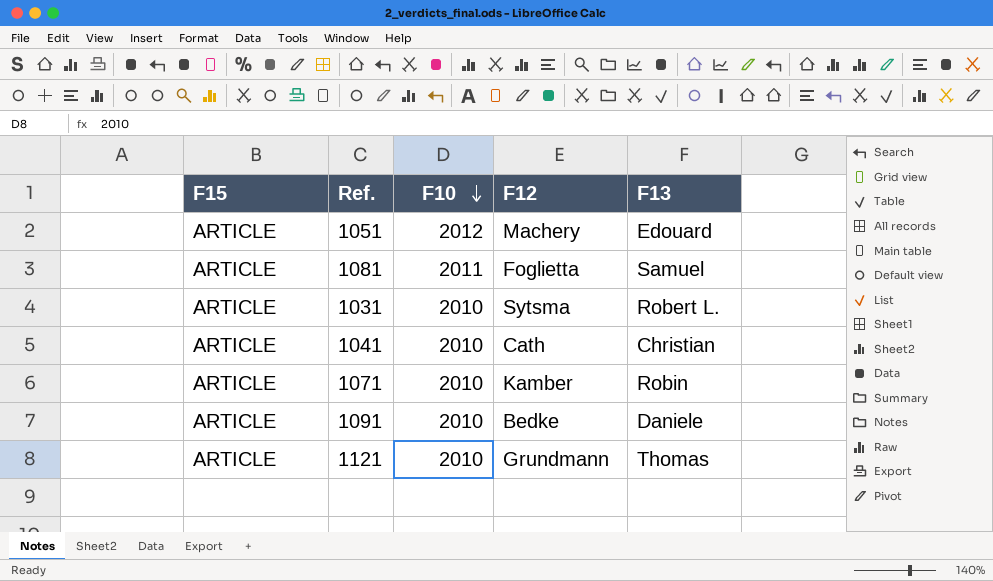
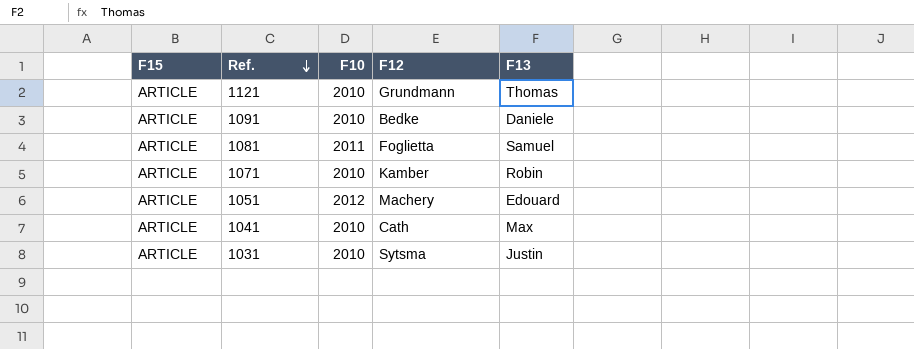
row order: F10 descending -> Ref. descending
1041 | F13: Christian -> Max
1031 | F13: Robert L. -> Justin

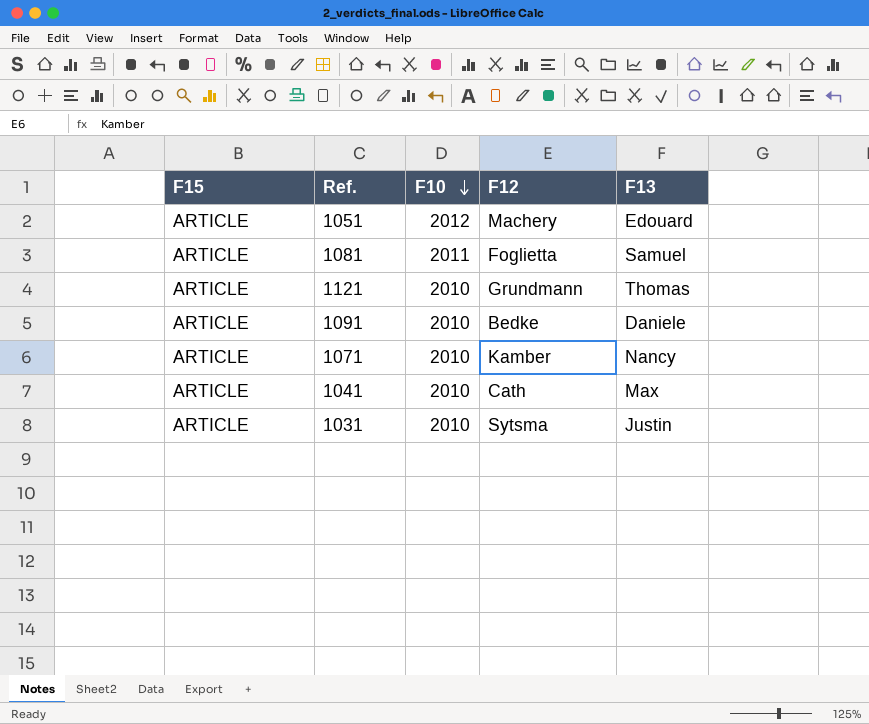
row order: Ref. descending -> F10 descending
1071 | F13: Robin -> Nancy

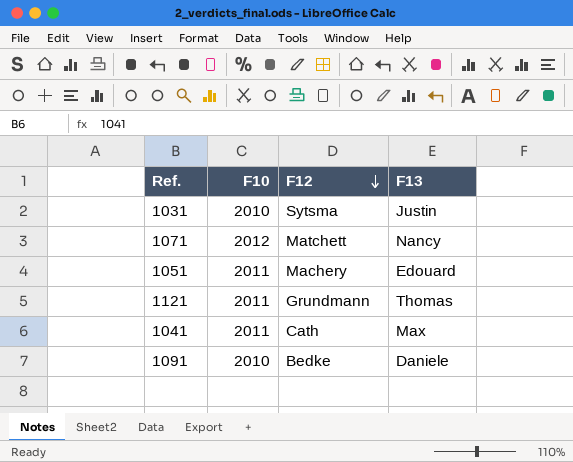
row order: F10 descending -> F12 descending
column F15 | position: 1 -> none
row 1081: ARTICLE | 2011 | Foglietta | Samuel -> none
1071 | F10: 2010 -> 2012
1071 | F12: Kamber -> Matchett
1051 | F10: 2012 -> 2011
1121 | F10: 2010 -> 2011
1041 | F10: 2010 -> 2011

